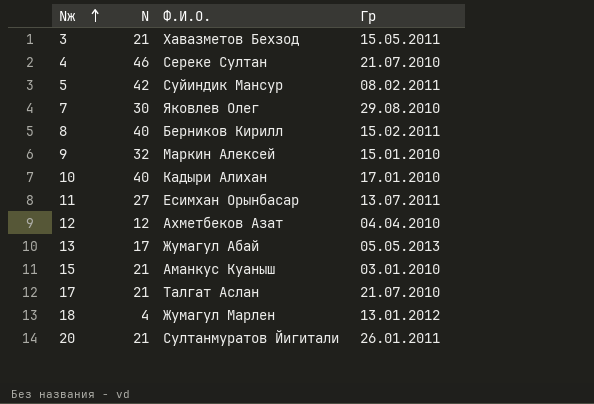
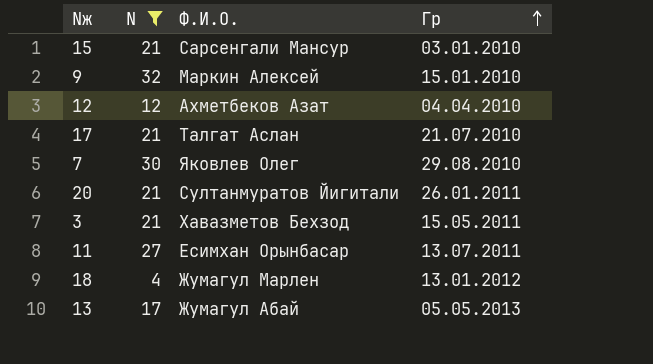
filter: none -> N <= 32
row order: Nж ascending -> Гр ascending
15 | Ф.И.О.: Аманкус Куаныш -> Сарсенгали Мансур

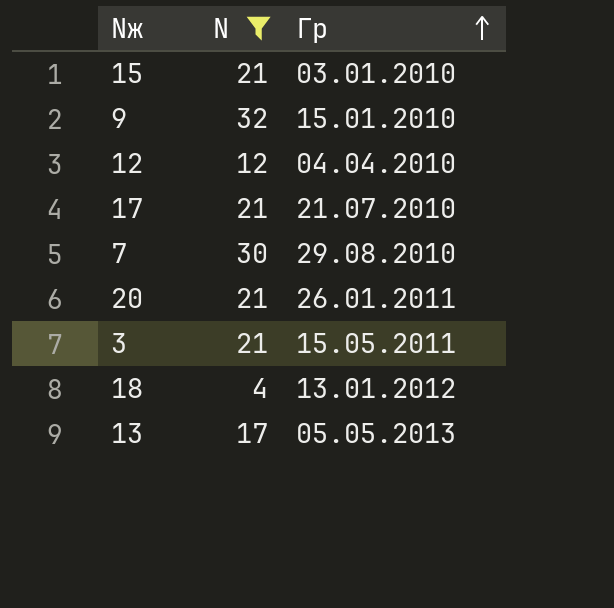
column Ф.И.О. | position: 3 -> none
row 11: 27 | Есимхан Орынбасар | 13.07.2011 -> none

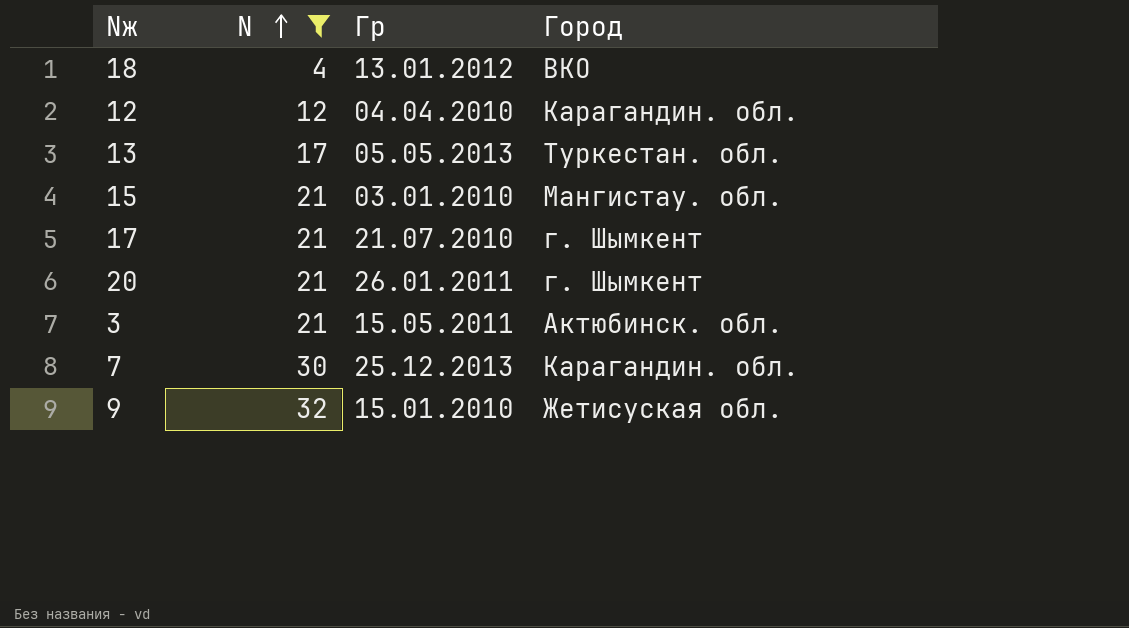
row order: Гр ascending -> N ascending
column Город | position: none -> 4
7 | Гр: 29.08.2010 -> 25.12.2013

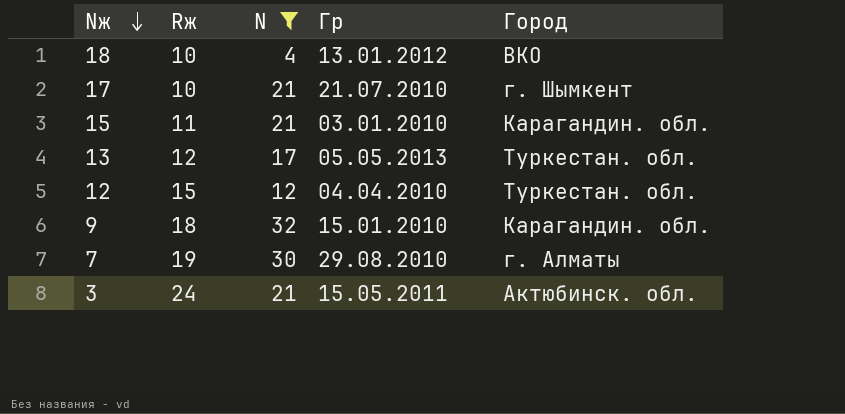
row order: N ascending -> Nж descending
column Rж | position: none -> 2
row 20: 21 | 26.01.2011 | г. Шымкент -> none
15 | Город: Мангистау. обл. -> Карагандин. обл.
12 | Город: Карагандин. обл. -> Туркестан. обл.
9 | Город: Жетисуская обл. -> Карагандин. обл.
7 | Гр: 25.12.2013 -> 29.08.2010
7 | Город: Карагандин. обл. -> г. Алматы

